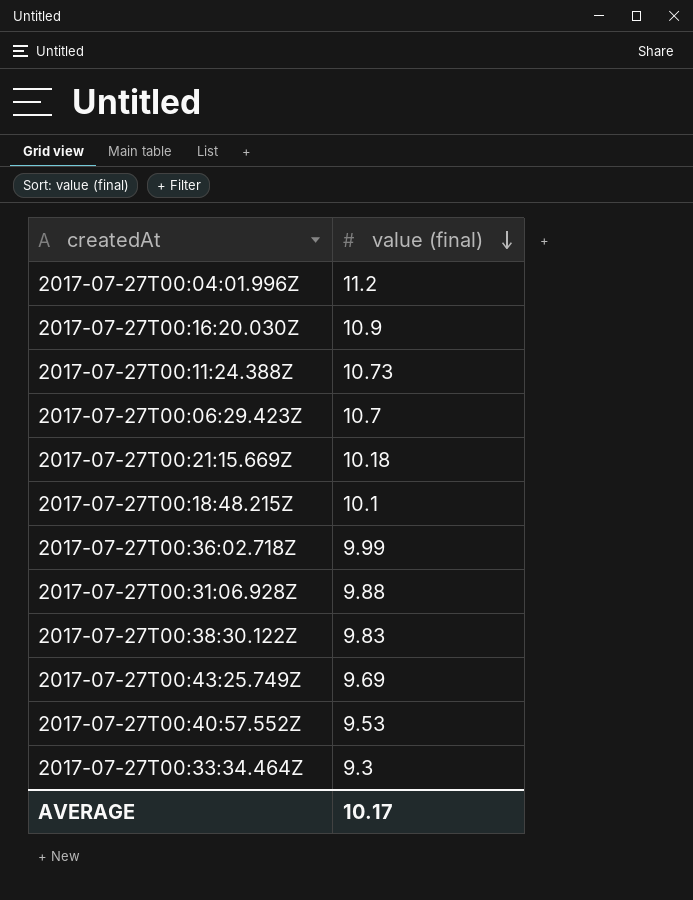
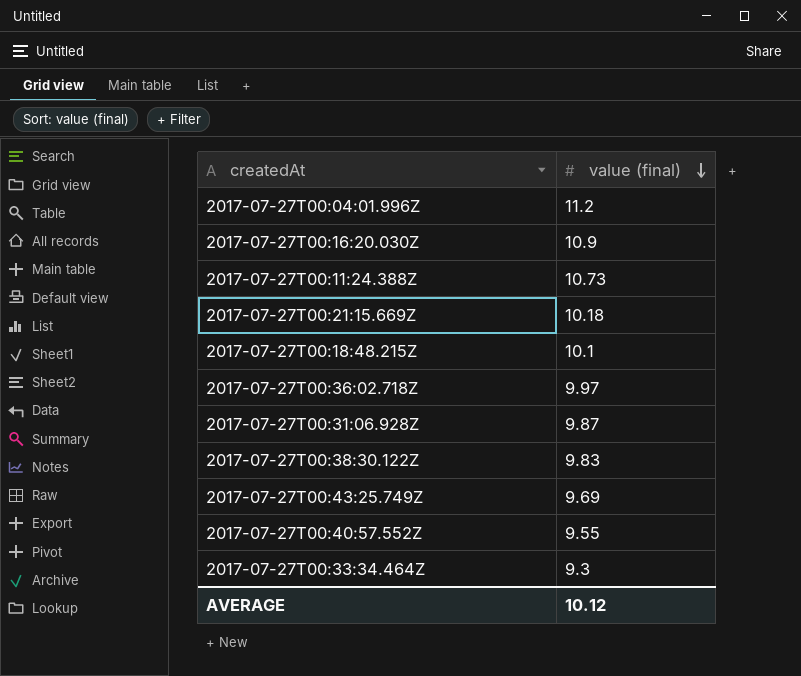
row 2017-07-27T00:06:29.423Z: 10.7 -> none
2017-07-27T00:36:02.718Z | value (final): 9.99 -> 9.97
2017-07-27T00:31:06.928Z | value (final): 9.88 -> 9.87
2017-07-27T00:40:57.552Z | value (final): 9.53 -> 9.55
AVERAGE | value (final): 10.17 -> 10.12

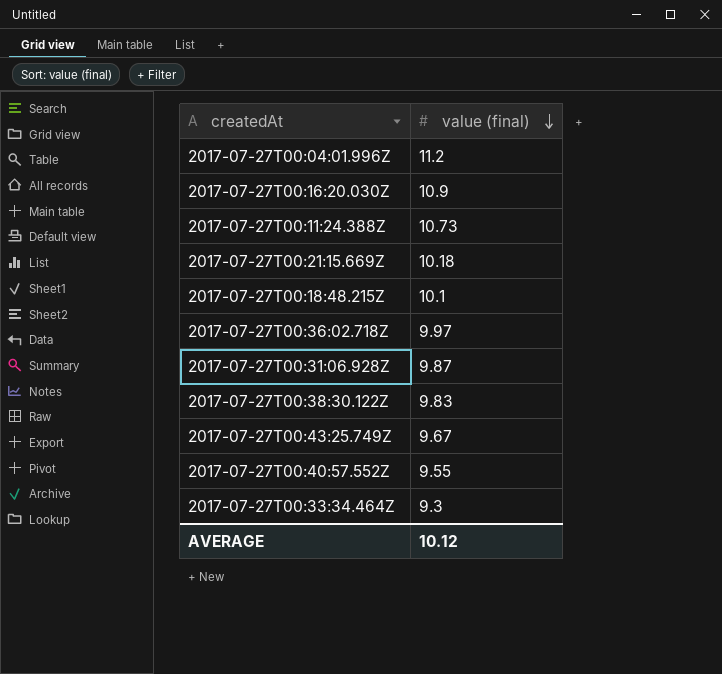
2017-07-27T00:43:25.749Z | value (final): 9.69 -> 9.67

